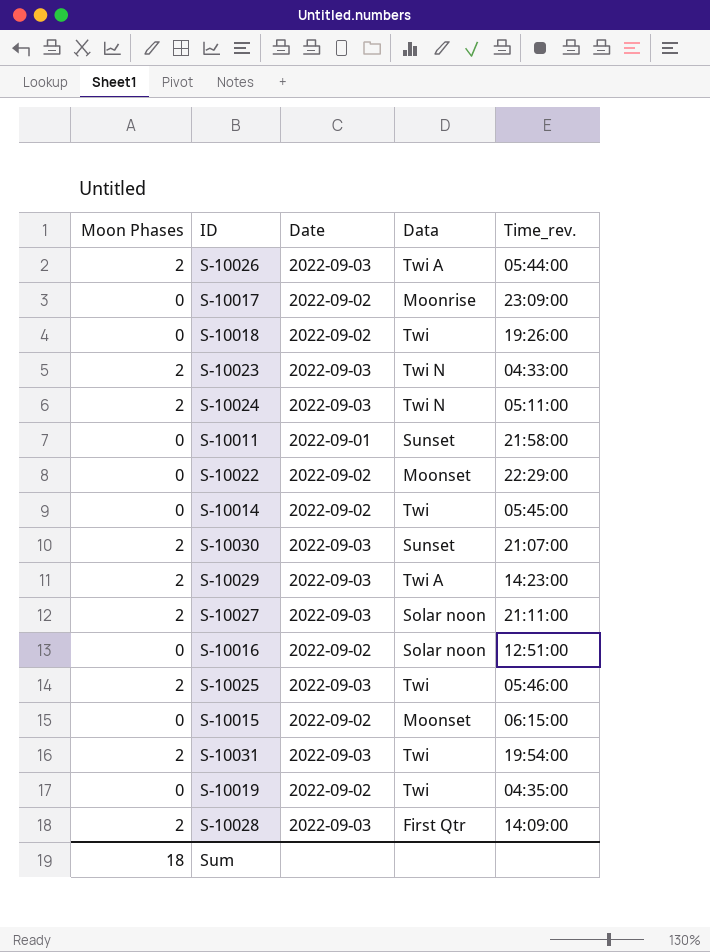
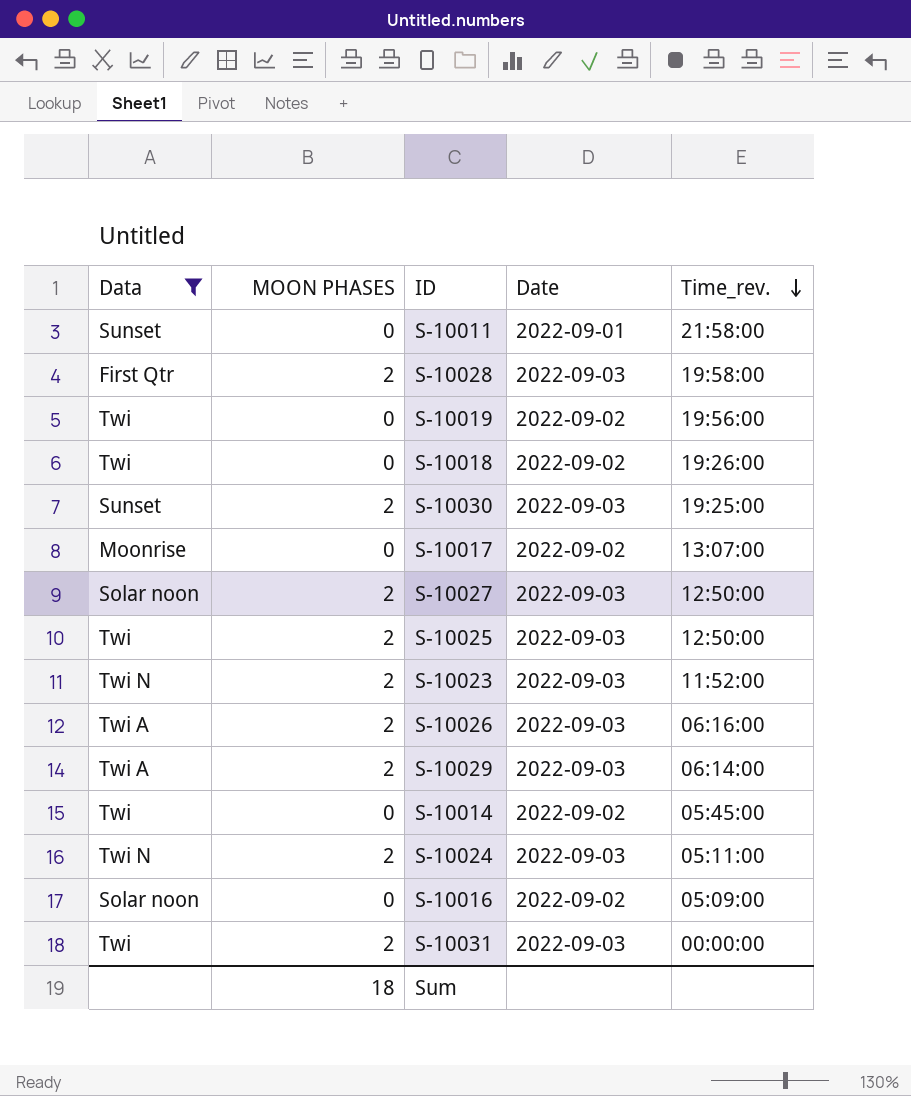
filter: none -> Data != Moonset
row order: none -> Time_rev. descending
column Data | position: 4 -> 1
column name: Moon Phases -> MOON PHASES
S-10028 | Time_rev.: 14:09:00 -> 19:58:00
S-10019 | Time_rev.: 04:35:00 -> 19:56:00
S-10030 | Time_rev.: 21:07:00 -> 19:25:00
S-10017 | Time_rev.: 23:09:00 -> 13:07:00
S-10027 | Time_rev.: 21:11:00 -> 12:50:00
S-10025 | Time_rev.: 05:46:00 -> 12:50:00
S-10023 | Time_rev.: 04:33:00 -> 11:52:00
S-10026 | Time_rev.: 05:44:00 -> 06:16:00
S-10029 | Time_rev.: 14:23:00 -> 06:14:00
S-10016 | Time_rev.: 12:51:00 -> 05:09:00
S-10031 | Time_rev.: 19:54:00 -> 00:00:00

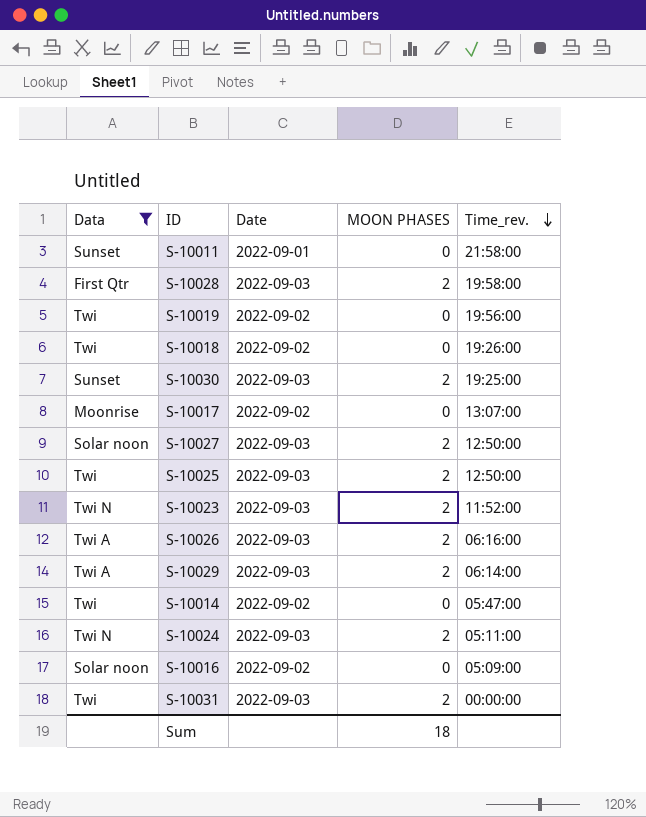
column MOON PHASES | position: 2 -> 4
S-10014 | Time_rev.: 05:45:00 -> 05:47:00

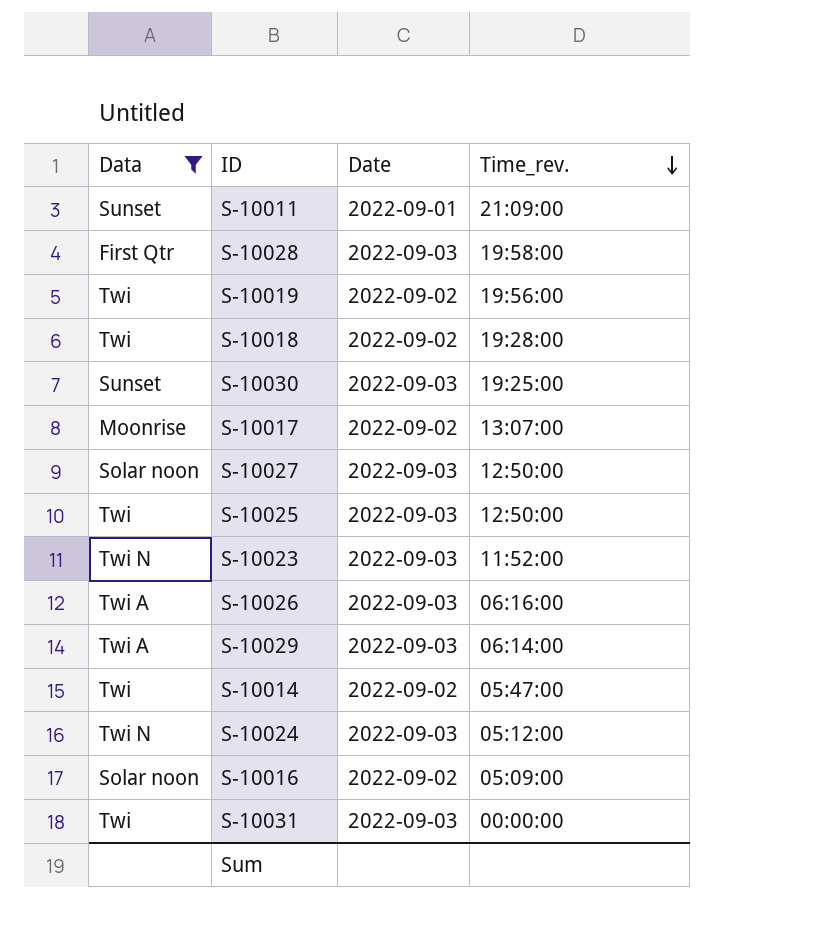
column MOON PHASES | position: 4 -> none
S-10011 | Time_rev.: 21:58:00 -> 21:09:00
S-10018 | Time_rev.: 19:26:00 -> 19:28:00
S-10024 | Time_rev.: 05:11:00 -> 05:12:00

